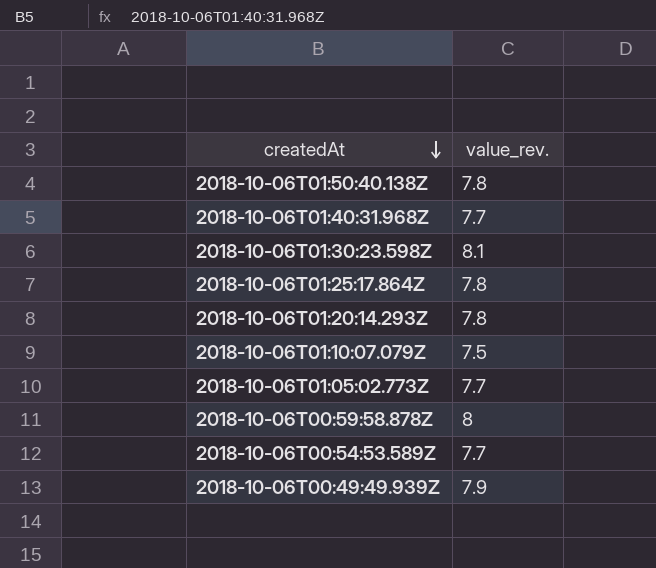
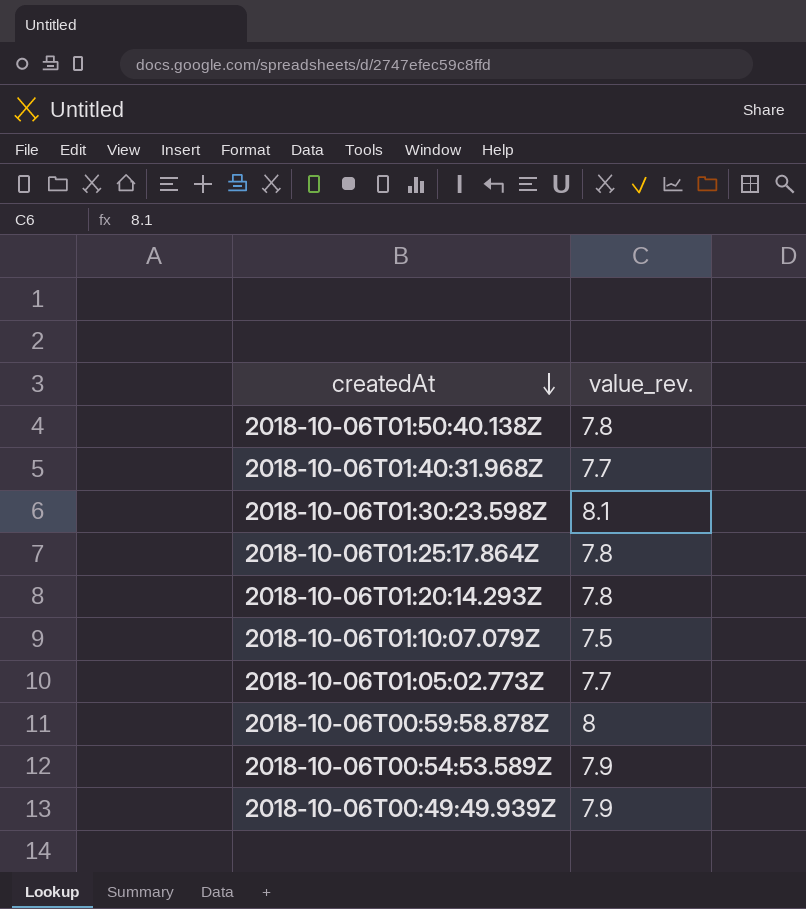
2018-10-06T00:54:53.589Z | value_rev.: 7.7 -> 7.9

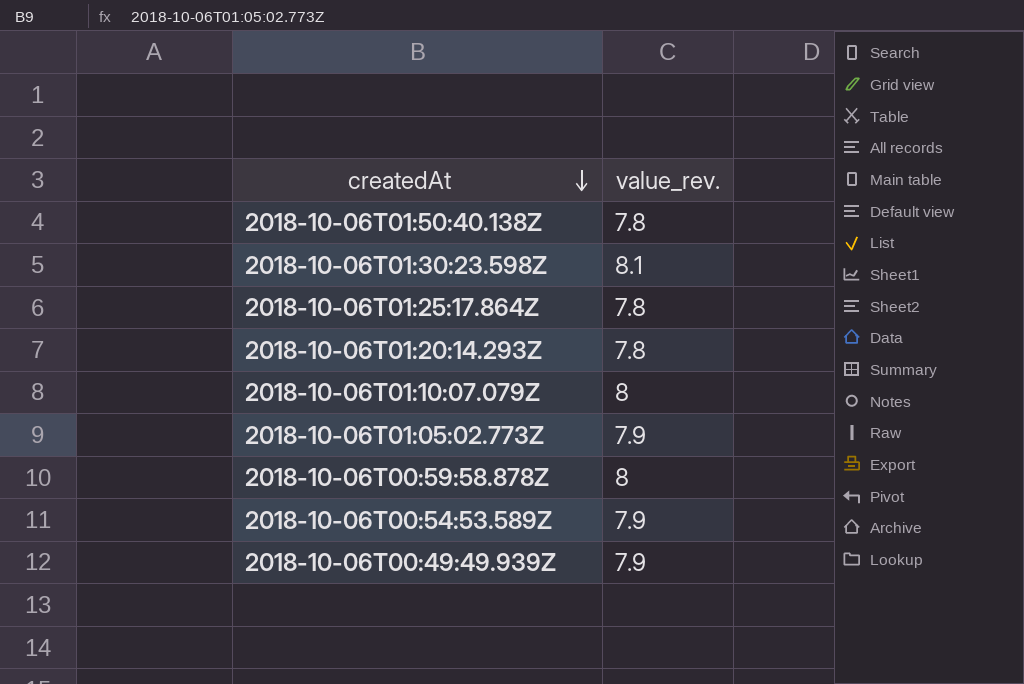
row 2018-10-06T01:40:31.968Z: 7.7 -> none
2018-10-06T01:10:07.079Z | value_rev.: 7.5 -> 8
2018-10-06T01:05:02.773Z | value_rev.: 7.7 -> 7.9

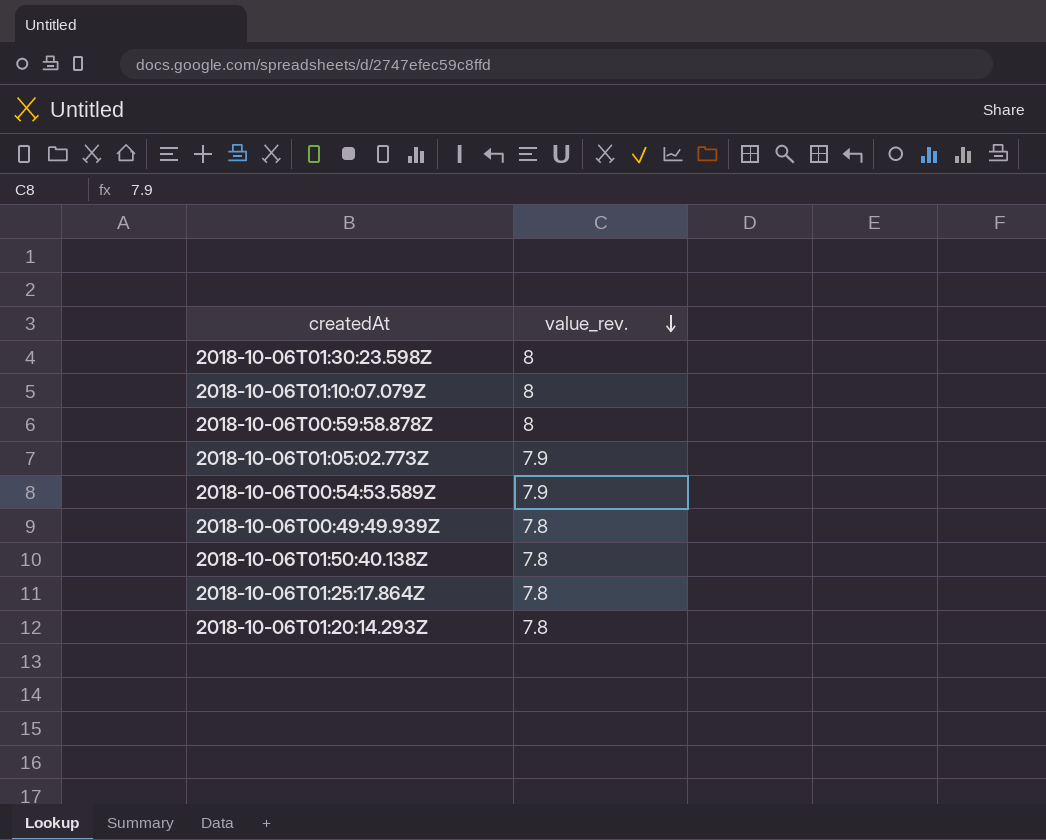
row order: createdAt descending -> value_rev. descending
2018-10-06T01:30:23.598Z | value_rev.: 8.1 -> 8
2018-10-06T00:49:49.939Z | value_rev.: 7.9 -> 7.8

